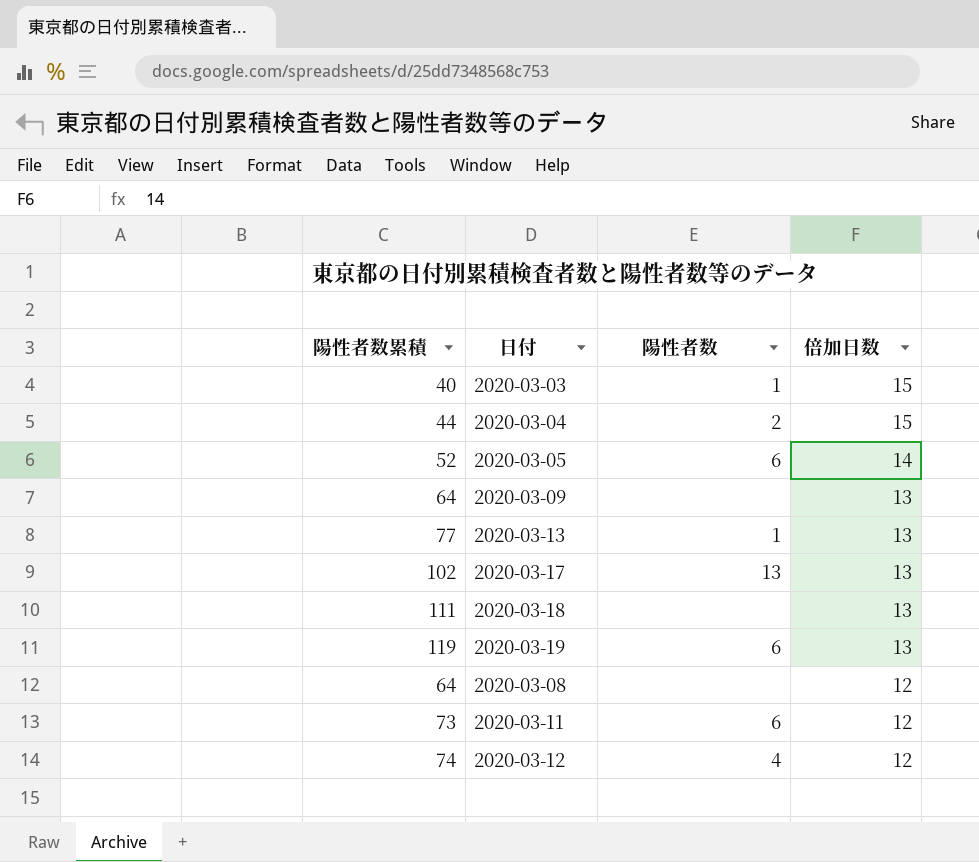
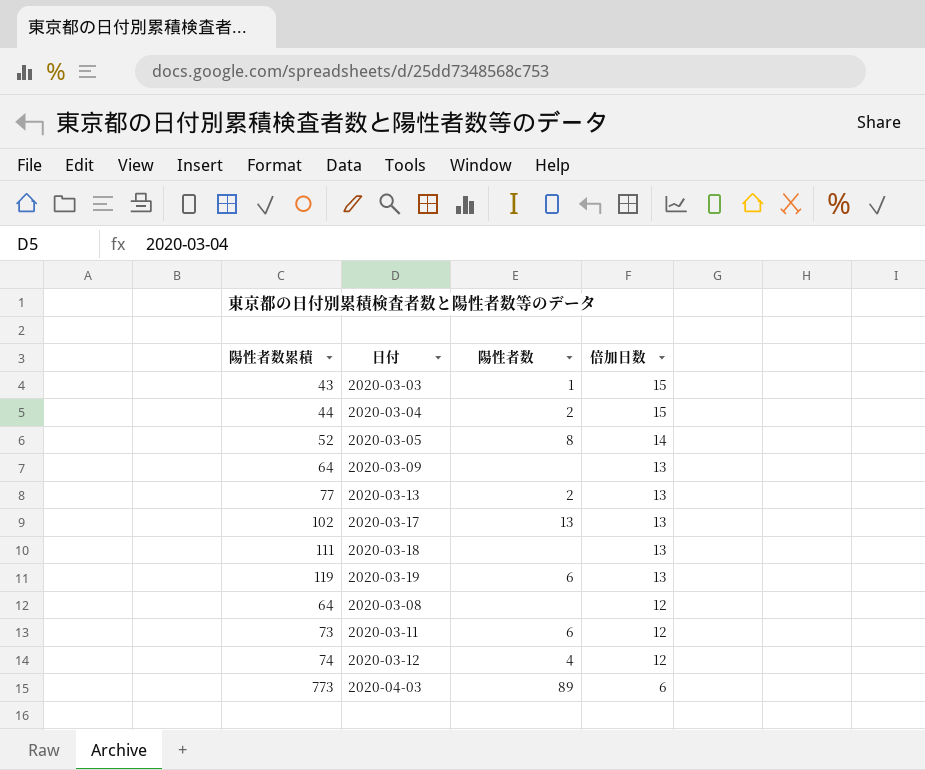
2020-03-03 | 陽性者数累積: 40 -> 43
2020-03-05 | 陽性者数: 6 -> 8
2020-03-13 | 陽性者数: 1 -> 2
row 2020-04-03: none -> 773 | 89 | 6

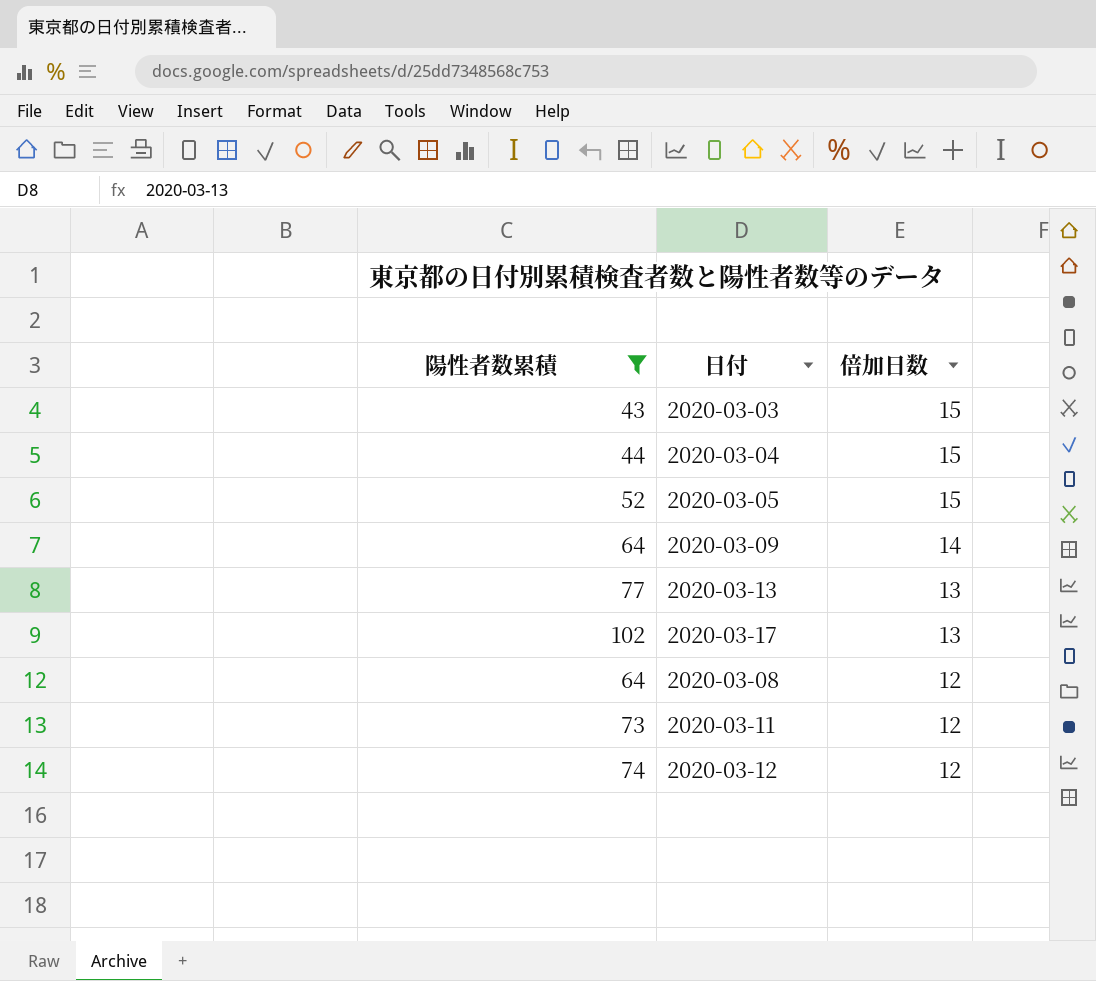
filter: none -> 陽性者数累積 <= 102
column 陽性者数 | position: 3 -> none
2020-03-05 | 倍加日数: 14 -> 15
2020-03-09 | 倍加日数: 13 -> 14

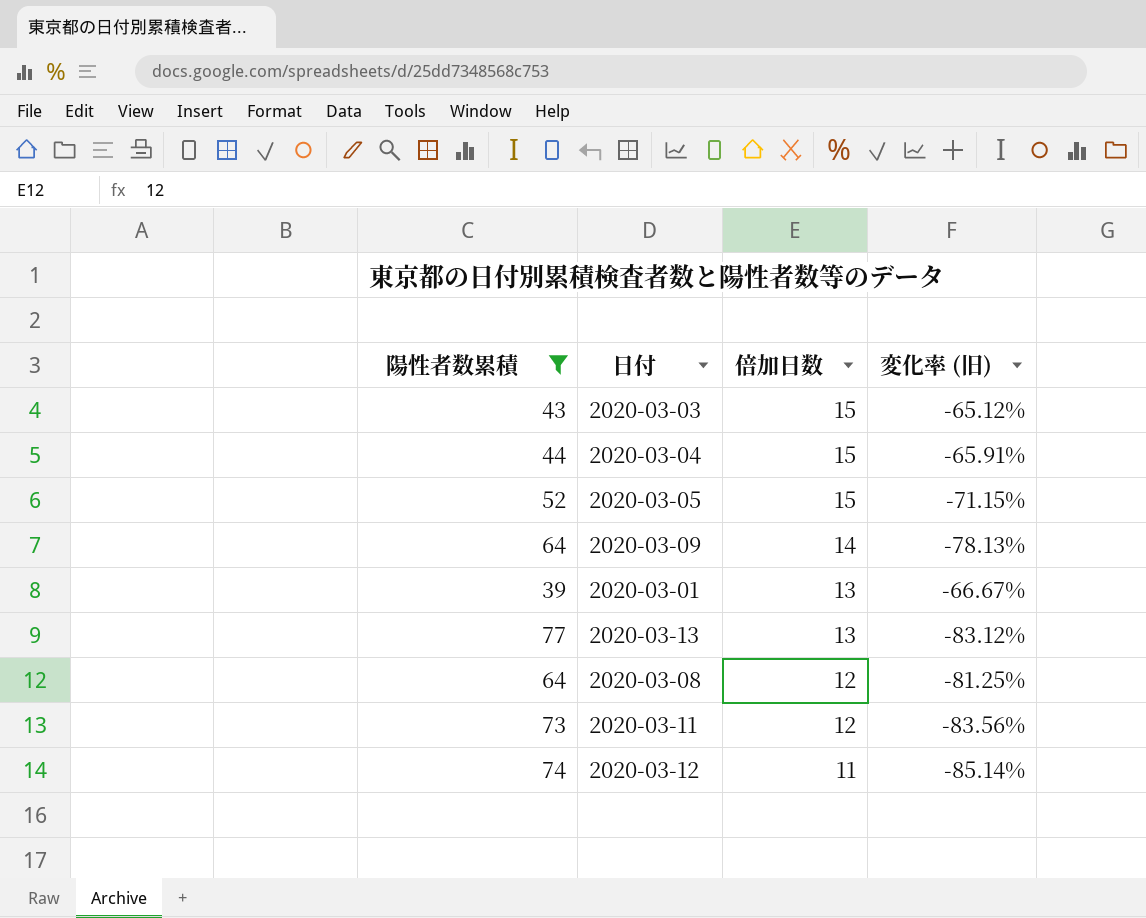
column 変化率 (旧) | formula: none -> ([倍加日数] - [陽性者数累積]) / [陽性者数累積]
row 2020-03-17: 102 | 13 -> none
row 2020-03-01: none -> 39 | 13 | -66.67%
2020-03-12 | 倍加日数: 12 -> 11

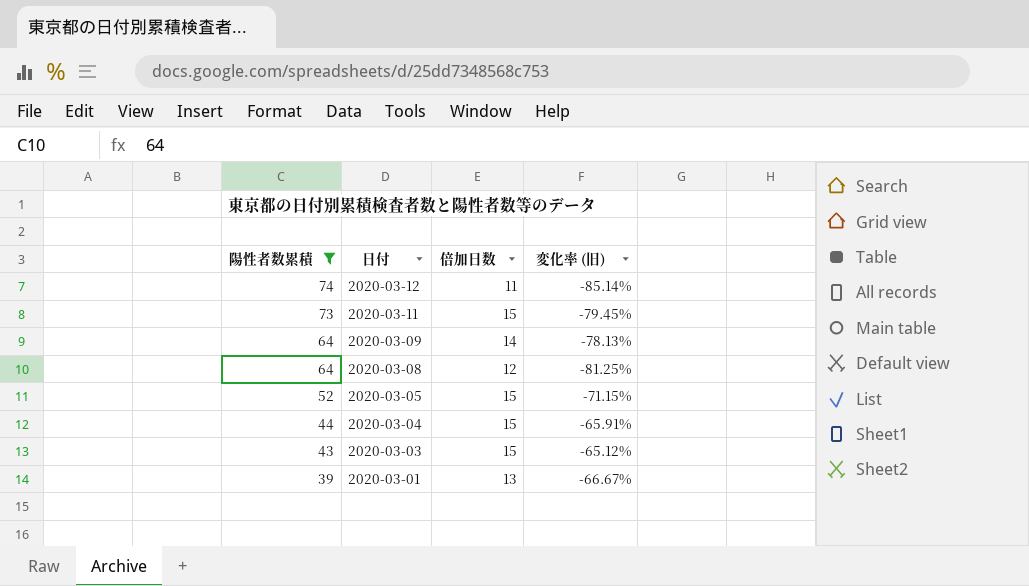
row order: 倍加日数 descending -> 陽性者数累積 descending
row 2020-03-13: 77 | 13 | -83.12% -> none
2020-03-11 | 倍加日数: 12 -> 15
2020-03-11 | 変化率 (旧): -83.56% -> -79.45%

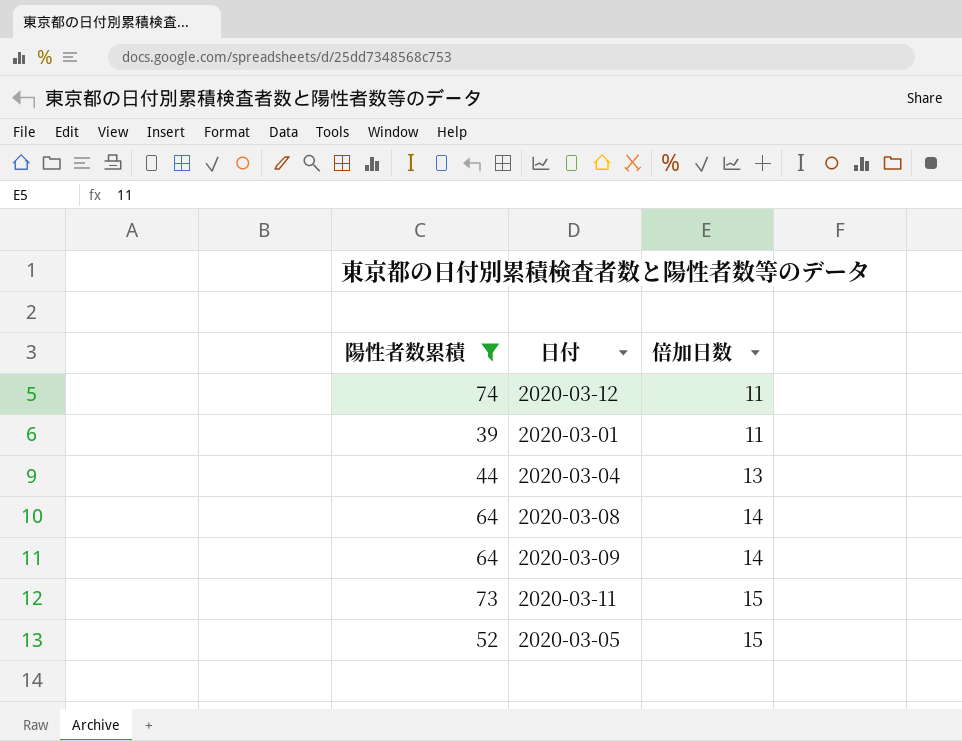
row order: 陽性者数累積 descending -> 倍加日数 ascending
column 変化率 (旧) | formula: ([倍加日数] - [陽性者数累積]) / [陽性者数累積] -> none
row 2020-03-03: 43 | 15 | -65.12% -> none
2020-03-01 | 倍加日数: 13 -> 11
2020-03-04 | 倍加日数: 15 -> 13
2020-03-08 | 倍加日数: 12 -> 14

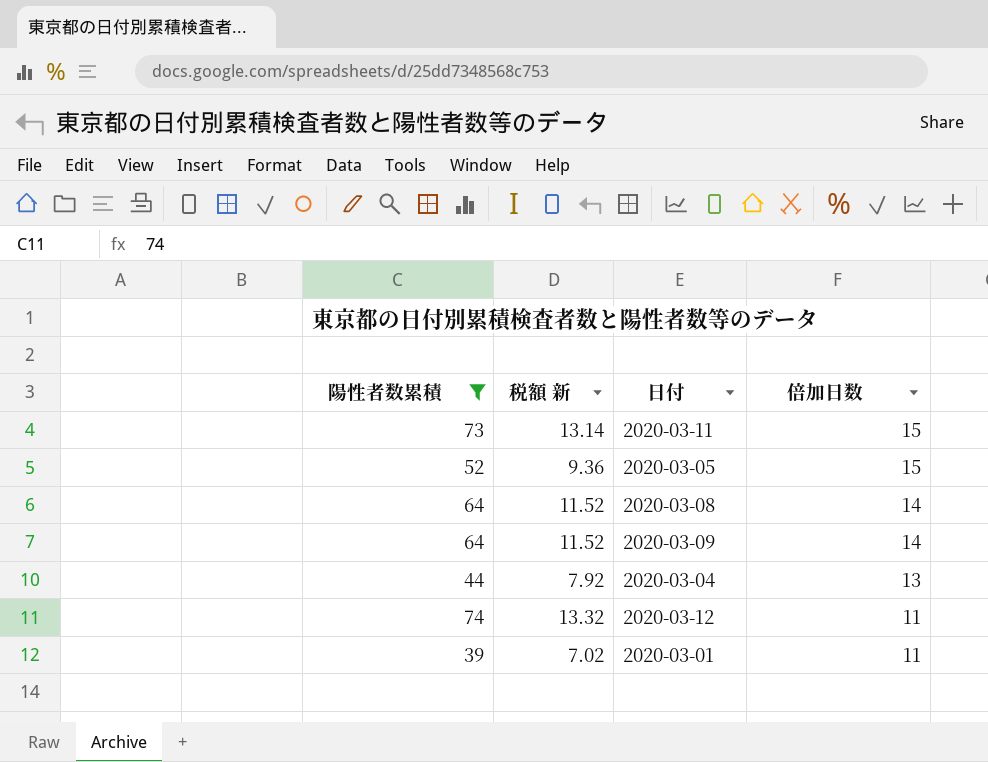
row order: 倍加日数 ascending -> 倍加日数 descending
column 税額 新 | formula: none -> [陽性者数累積] * 0.18

